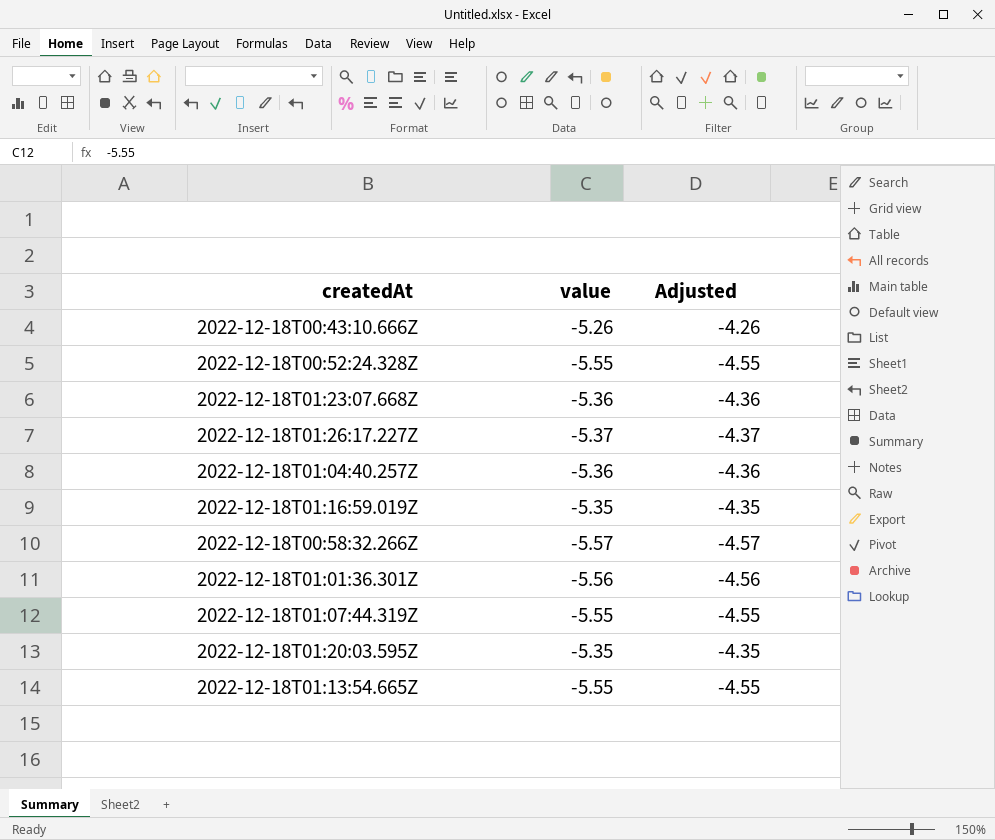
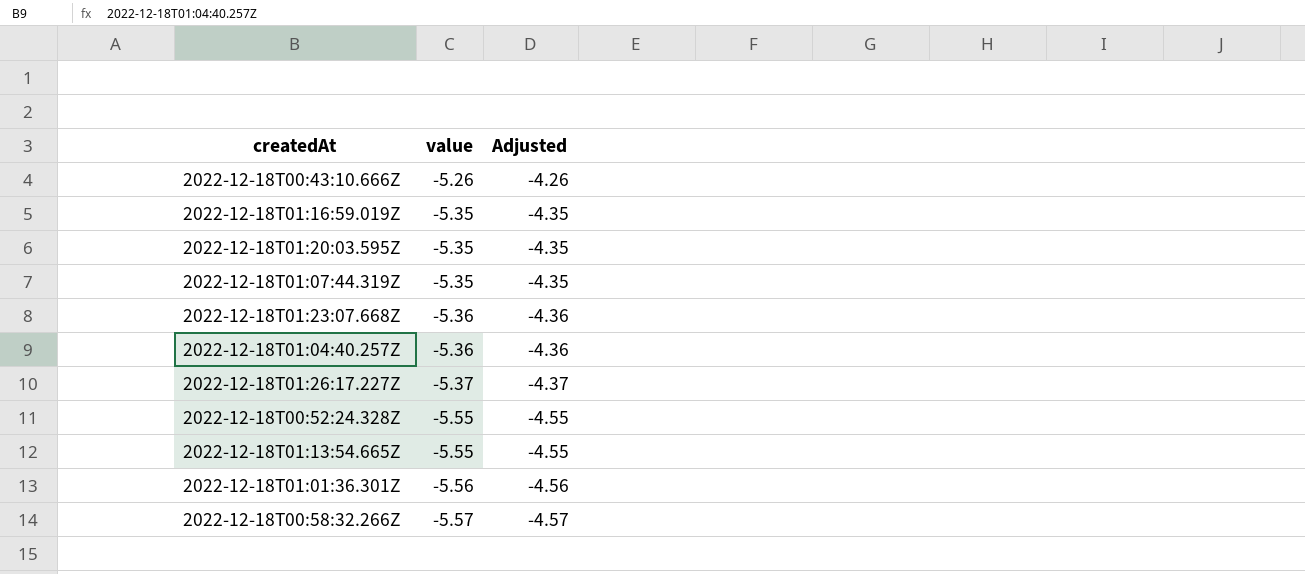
row order: none -> value descending
2022-12-18T01:07:44.319Z | value: -5.55 -> -5.35
2022-12-18T01:07:44.319Z | Adjusted: -4.55 -> -4.35

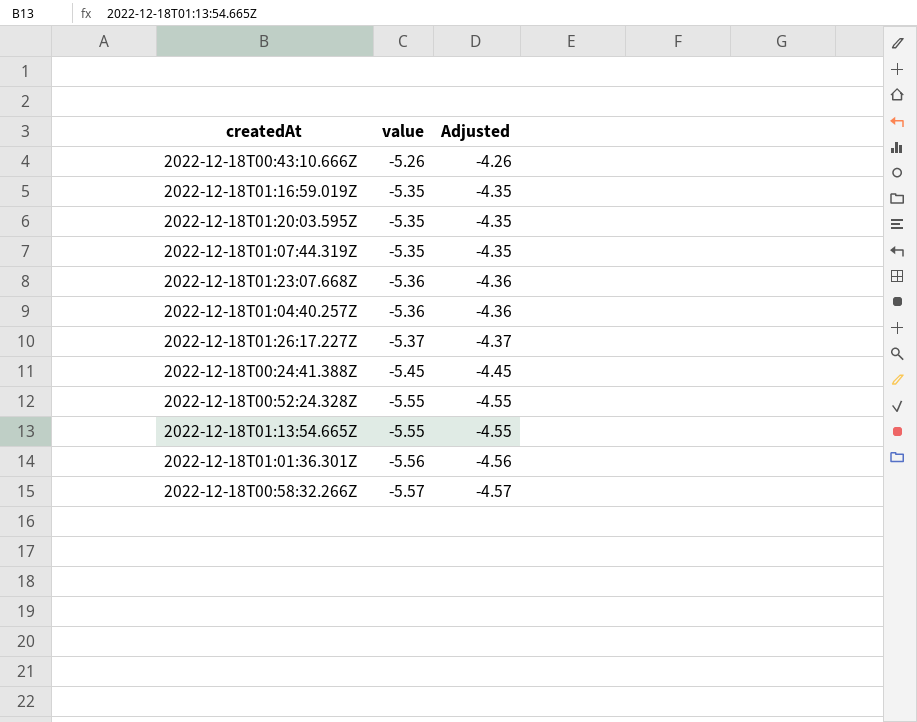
row 2022-12-18T00:24:41.388Z: none -> -5.45 | -4.45

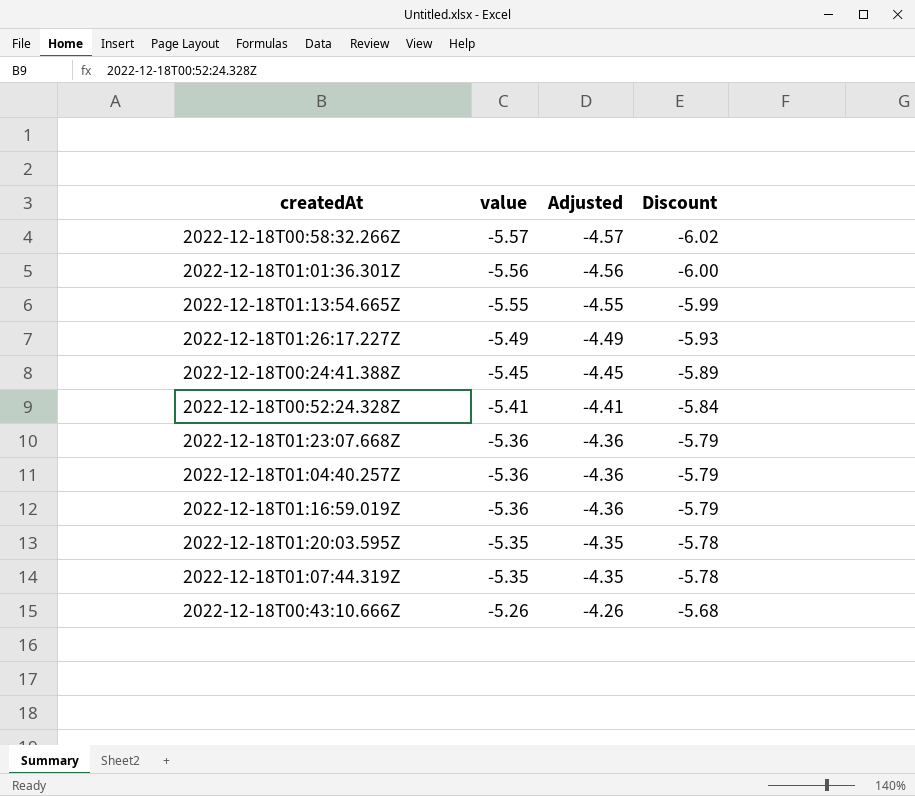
row order: value descending -> value ascending
column Discount | formula: none -> [value] * 1.08
2022-12-18T01:26:17.227Z | value: -5.37 -> -5.49
2022-12-18T01:26:17.227Z | Adjusted: -4.37 -> -4.49
2022-12-18T00:52:24.328Z | value: -5.55 -> -5.41
2022-12-18T00:52:24.328Z | Adjusted: -4.55 -> -4.41
2022-12-18T01:16:59.019Z | value: -5.35 -> -5.36
2022-12-18T01:16:59.019Z | Adjusted: -4.35 -> -4.36

